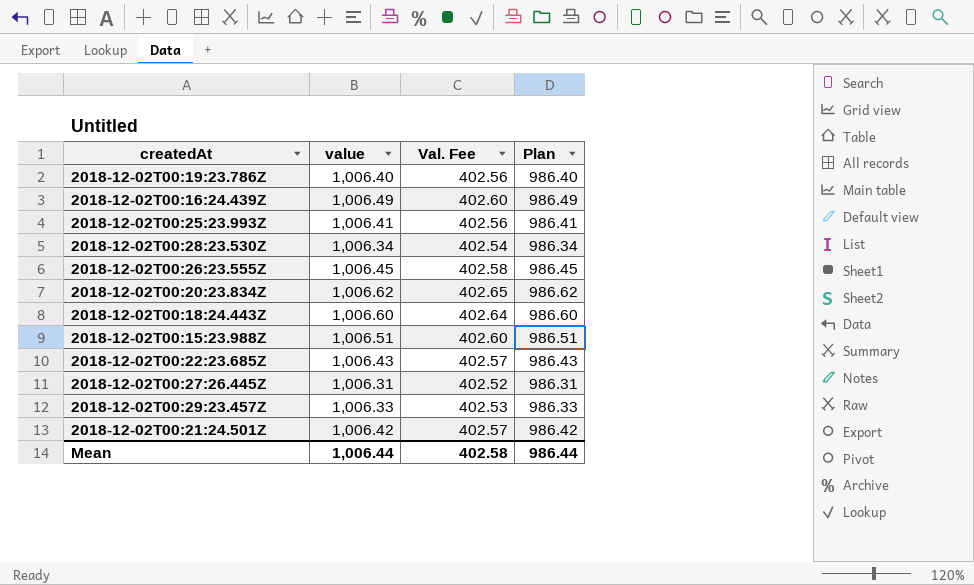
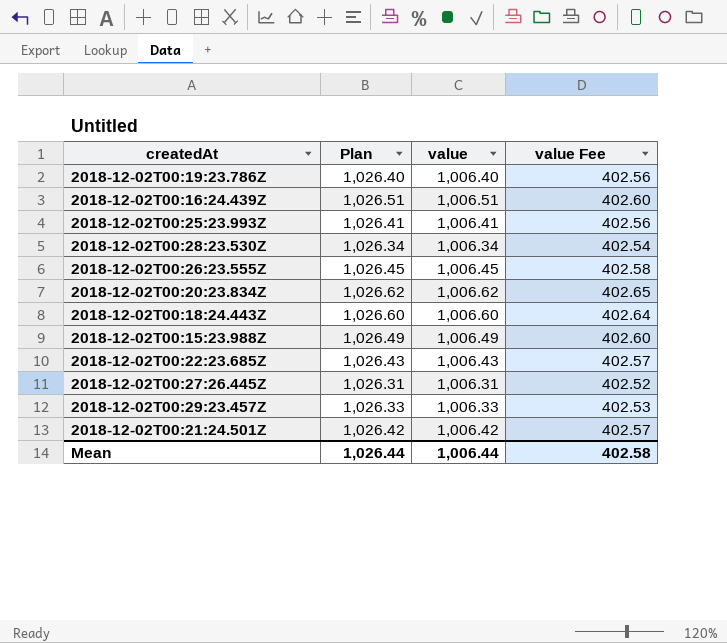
column Plan | formula: [value] - 20 -> [value] + 20
column Plan | position: 4 -> 2
column name: Val. Fee -> value Fee
2018-12-02T00:16:24.439Z | value: 1,006.49 -> 1,006.51
2018-12-02T00:15:23.988Z | value: 1,006.51 -> 1,006.49
Mean | Plan: 986.44 -> 1,026.44

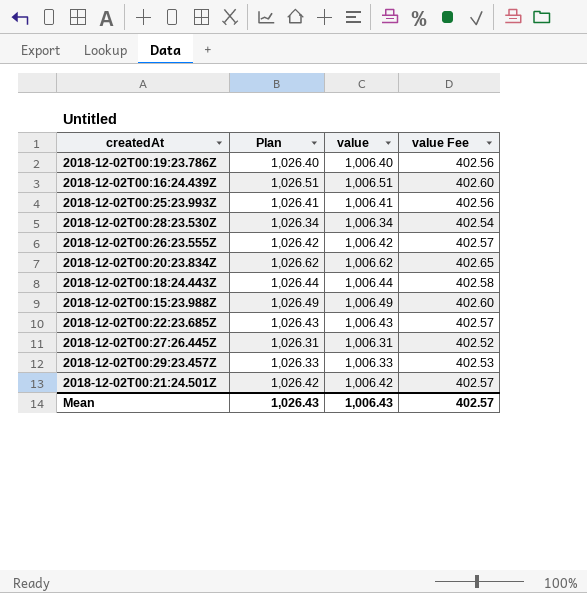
2018-12-02T00:26:23.555Z | Plan: 1,026.45 -> 1,026.42
2018-12-02T00:26:23.555Z | value: 1,006.45 -> 1,006.42
2018-12-02T00:26:23.555Z | value Fee: 402.58 -> 402.57
2018-12-02T00:18:24.443Z | Plan: 1,026.60 -> 1,026.44
2018-12-02T00:18:24.443Z | value: 1,006.60 -> 1,006.44
2018-12-02T00:18:24.443Z | value Fee: 402.64 -> 402.58
Mean | Plan: 1,026.44 -> 1,026.43
Mean | value: 1,006.44 -> 1,006.43
Mean | value Fee: 402.58 -> 402.57

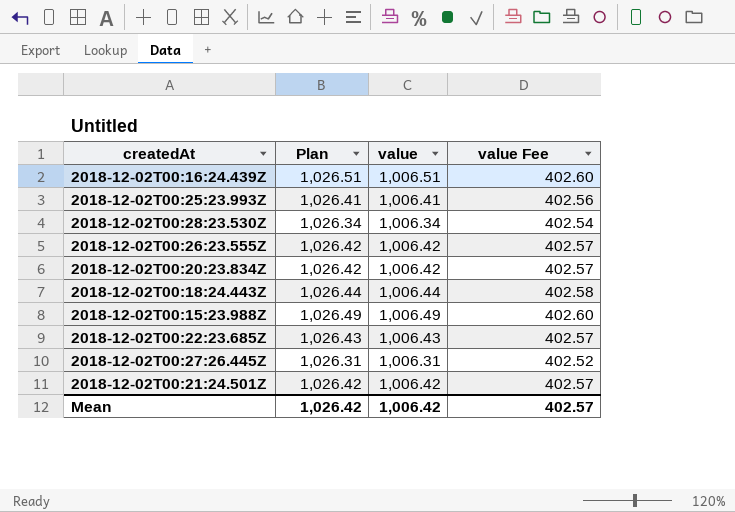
row 2018-12-02T00:19:23.786Z: 1,026.40 | 1,006.40 | 402.56 -> none
row 2018-12-02T00:29:23.457Z: 1,026.33 | 1,006.33 | 402.53 -> none
2018-12-02T00:20:23.834Z | Plan: 1,026.62 -> 1,026.42
2018-12-02T00:20:23.834Z | value: 1,006.62 -> 1,006.42
2018-12-02T00:20:23.834Z | value Fee: 402.65 -> 402.57
Mean | Plan: 1,026.43 -> 1,026.42
Mean | value: 1,006.43 -> 1,006.42

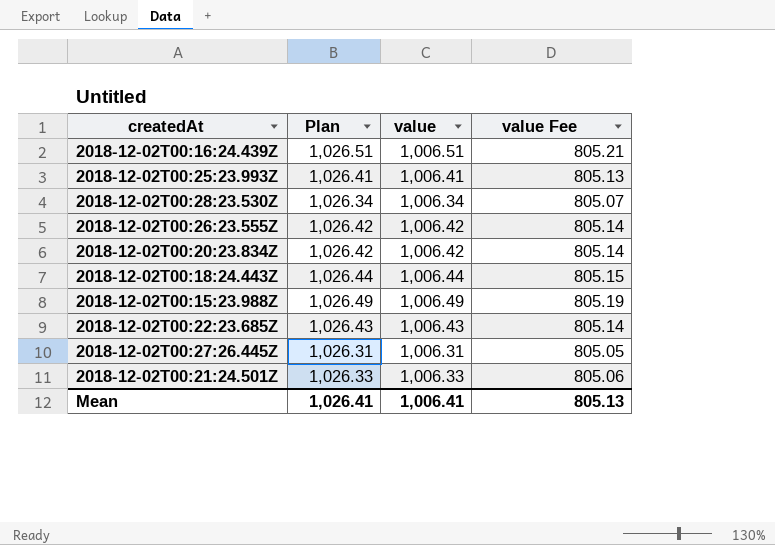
column value Fee | formula: [value] * 0.4 -> [value] * 0.8
2018-12-02T00:21:24.501Z | Plan: 1,026.42 -> 1,026.33
2018-12-02T00:21:24.501Z | value: 1,006.42 -> 1,006.33
Mean | Plan: 1,026.42 -> 1,026.41
Mean | value: 1,006.42 -> 1,006.41
Mean | value Fee: 402.57 -> 805.13

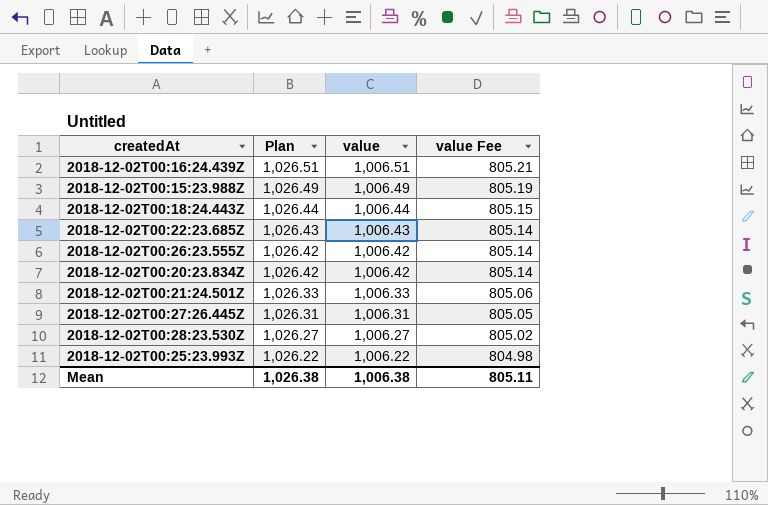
row order: none -> Plan descending
2018-12-02T00:28:23.530Z | Plan: 1,026.34 -> 1,026.27
2018-12-02T00:28:23.530Z | value: 1,006.34 -> 1,006.27
2018-12-02T00:28:23.530Z | value Fee: 805.07 -> 805.02
2018-12-02T00:25:23.993Z | Plan: 1,026.41 -> 1,026.22
2018-12-02T00:25:23.993Z | value: 1,006.41 -> 1,006.22
2018-12-02T00:25:23.993Z | value Fee: 805.13 -> 804.98
Mean | Plan: 1,026.41 -> 1,026.38
Mean | value: 1,006.41 -> 1,006.38
Mean | value Fee: 805.13 -> 805.11

